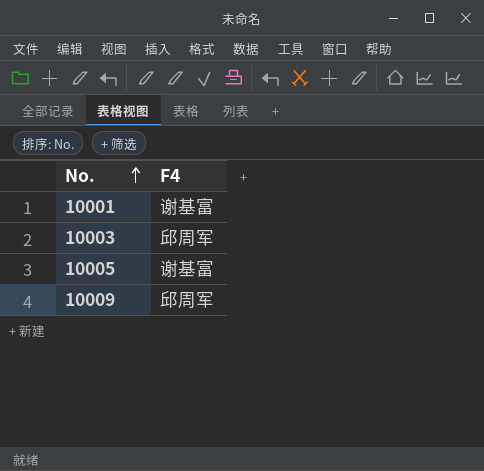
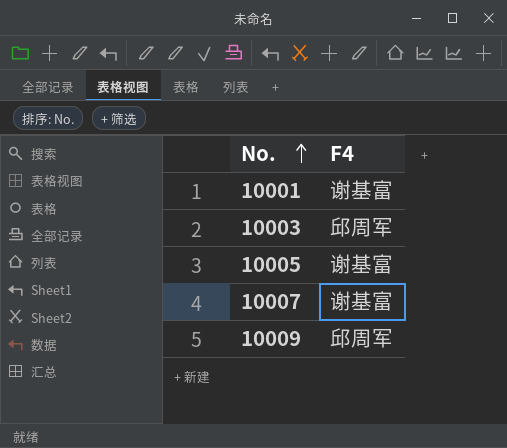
row 10007: none -> 谢基富

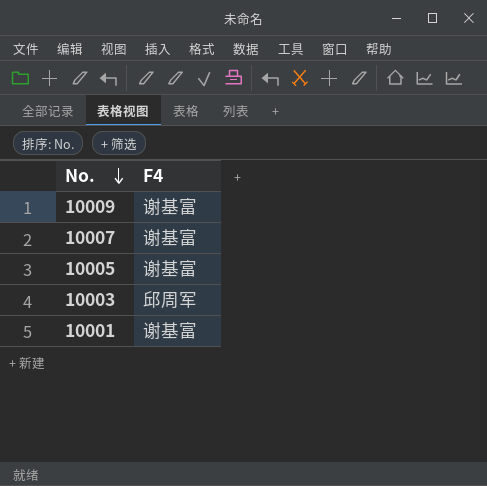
row order: No. ascending -> No. descending
10009 | F4: 邱周军 -> 谢基富

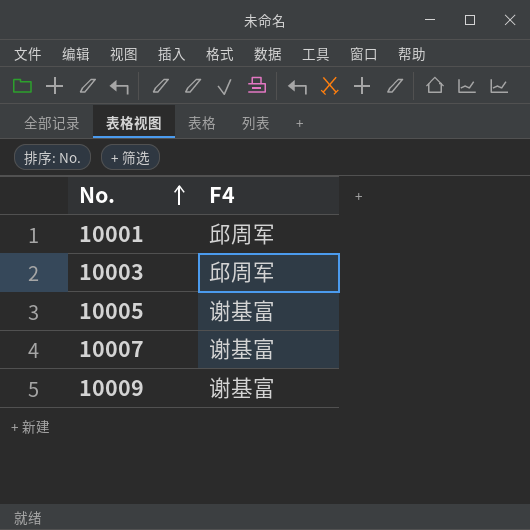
row order: No. descending -> No. ascending
10001 | F4: 谢基富 -> 邱周军

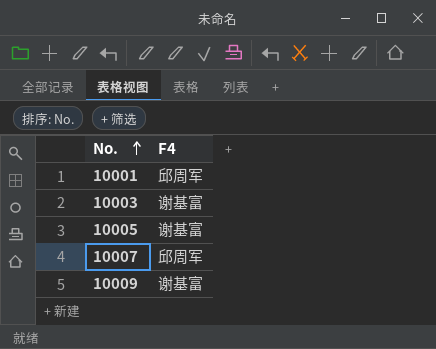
10003 | F4: 邱周军 -> 谢基富
10007 | F4: 谢基富 -> 邱周军

